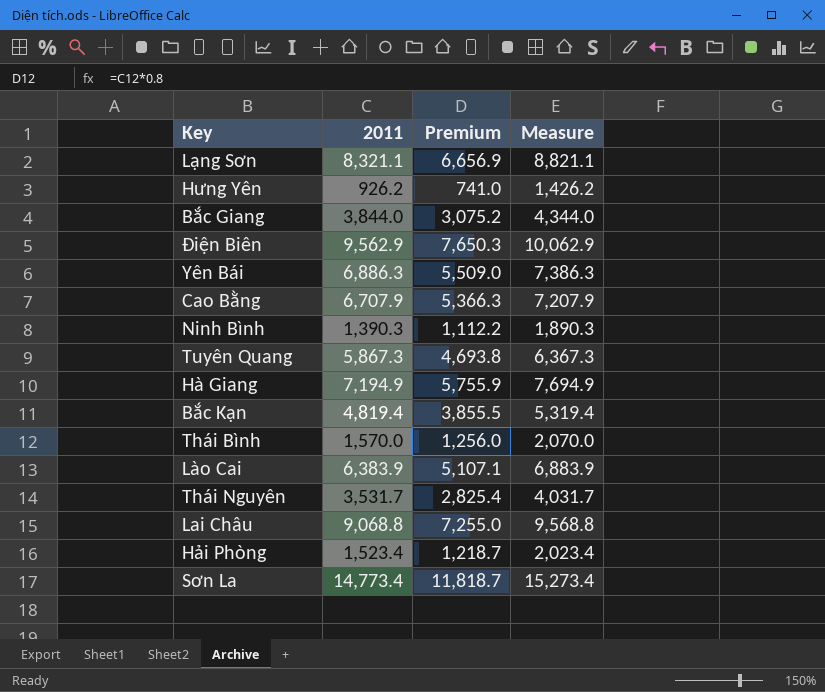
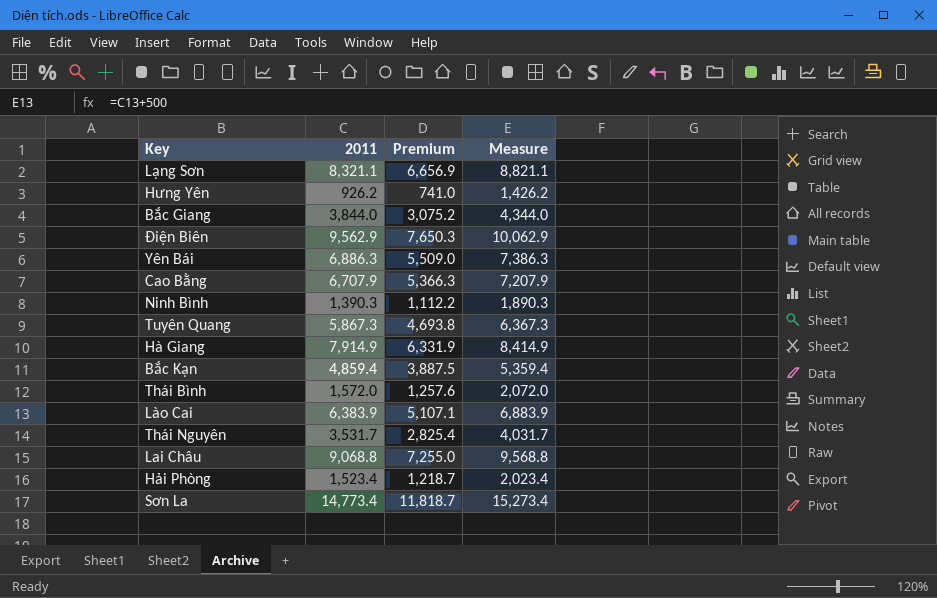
Hà Giang | 2011: 7,194.9 -> 7,914.9
Hà Giang | Premium: 5,755.9 -> 6,331.9
Hà Giang | Measure: 7,694.9 -> 8,414.9
Bắc Kạn | 2011: 4,819.4 -> 4,859.4
Bắc Kạn | Premium: 3,855.5 -> 3,887.5
Bắc Kạn | Measure: 5,319.4 -> 5,359.4
Thái Bình | 2011: 1,570.0 -> 1,572.0
Thái Bình | Premium: 1,256.0 -> 1,257.6
Thái Bình | Measure: 2,070.0 -> 2,072.0

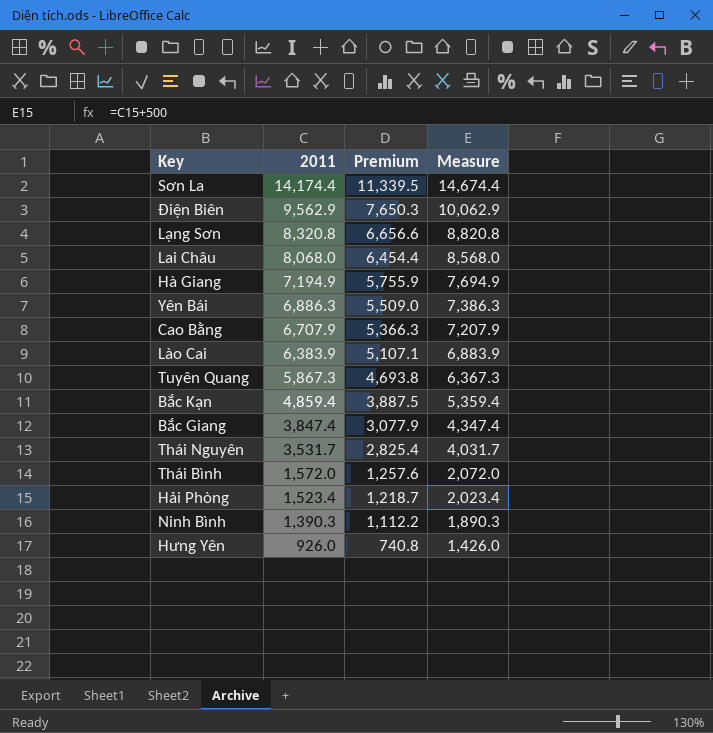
row order: none -> 2011 descending
Sơn La | 2011: 14,773.4 -> 14,174.4
Sơn La | Premium: 11,818.7 -> 11,339.5
Sơn La | Measure: 15,273.4 -> 14,674.4
Lạng Sơn | 2011: 8,321.1 -> 8,320.8
Lạng Sơn | Premium: 6,656.9 -> 6,656.6
Lạng Sơn | Measure: 8,821.1 -> 8,820.8
Lai Châu | 2011: 9,068.8 -> 8,068.0
Lai Châu | Premium: 7,255.0 -> 6,454.4
Lai Châu | Measure: 9,568.8 -> 8,568.0
Hà Giang | 2011: 7,914.9 -> 7,194.9
Hà Giang | Premium: 6,331.9 -> 5,755.9
Hà Giang | Measure: 8,414.9 -> 7,694.9
Bắc Giang | 2011: 3,844.0 -> 3,847.4
Bắc Giang | Premium: 3,075.2 -> 3,077.9
Bắc Giang | Measure: 4,344.0 -> 4,347.4
Hưng Yên | 2011: 926.2 -> 926.0
Hưng Yên | Premium: 741.0 -> 740.8
Hưng Yên | Measure: 1,426.2 -> 1,426.0

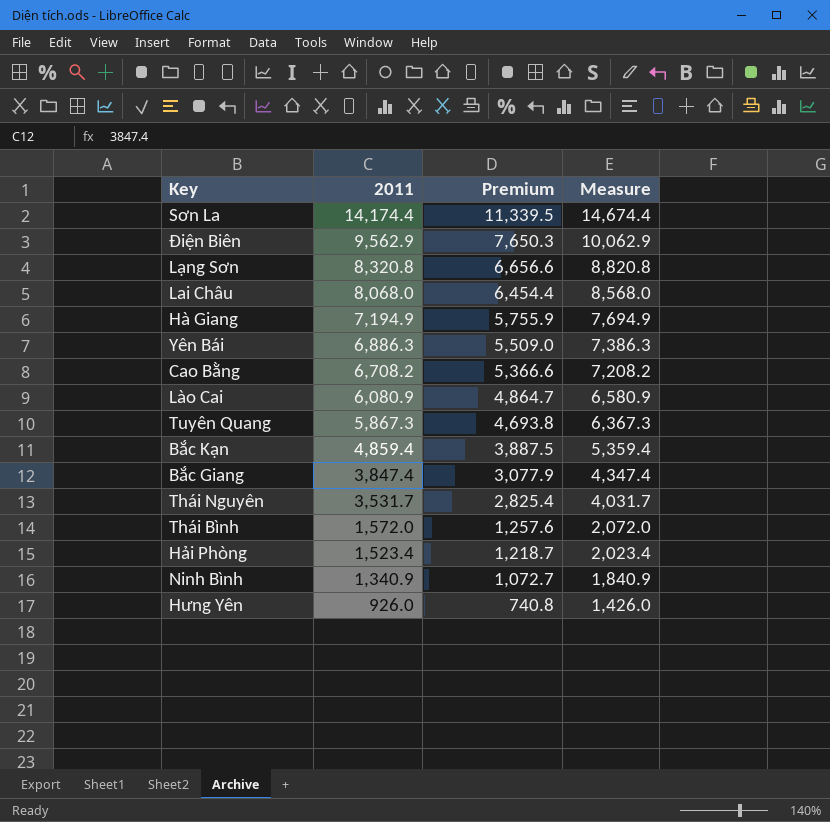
Cao Bằng | 2011: 6,707.9 -> 6,708.2
Cao Bằng | Premium: 5,366.3 -> 5,366.6
Cao Bằng | Measure: 7,207.9 -> 7,208.2
Lào Cai | 2011: 6,383.9 -> 6,080.9
Lào Cai | Premium: 5,107.1 -> 4,864.7
Lào Cai | Measure: 6,883.9 -> 6,580.9
Ninh Bình | 2011: 1,390.3 -> 1,340.9
Ninh Bình | Premium: 1,112.2 -> 1,072.7
Ninh Bình | Measure: 1,890.3 -> 1,840.9

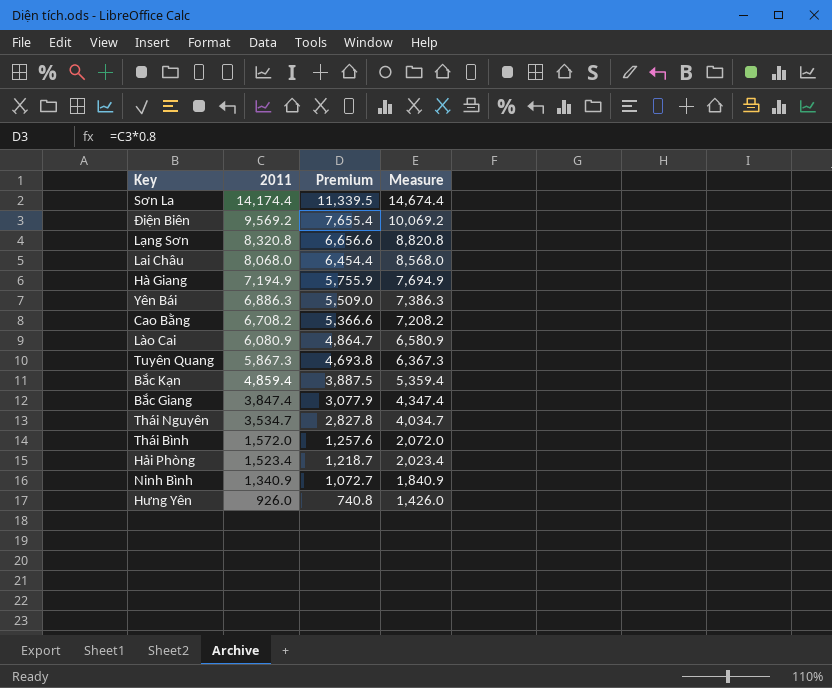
Điện Biên | 2011: 9,562.9 -> 9,569.2
Điện Biên | Premium: 7,650.3 -> 7,655.4
Điện Biên | Measure: 10,062.9 -> 10,069.2
Thái Nguyên | 2011: 3,531.7 -> 3,534.7
Thái Nguyên | Premium: 2,825.4 -> 2,827.8
Thái Nguyên | Measure: 4,031.7 -> 4,034.7

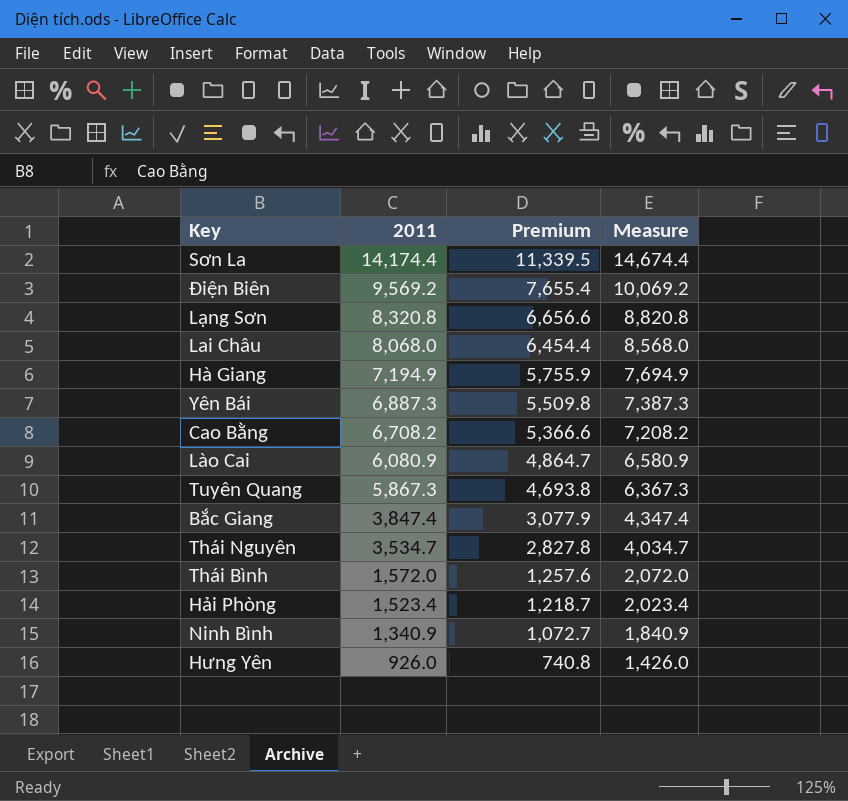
row Bắc Kạn: 4,859.4 | 3,887.5 | 5,359.4 -> none
Yên Bái | 2011: 6,886.3 -> 6,887.3
Yên Bái | Premium: 5,509.0 -> 5,509.8
Yên Bái | Measure: 7,386.3 -> 7,387.3

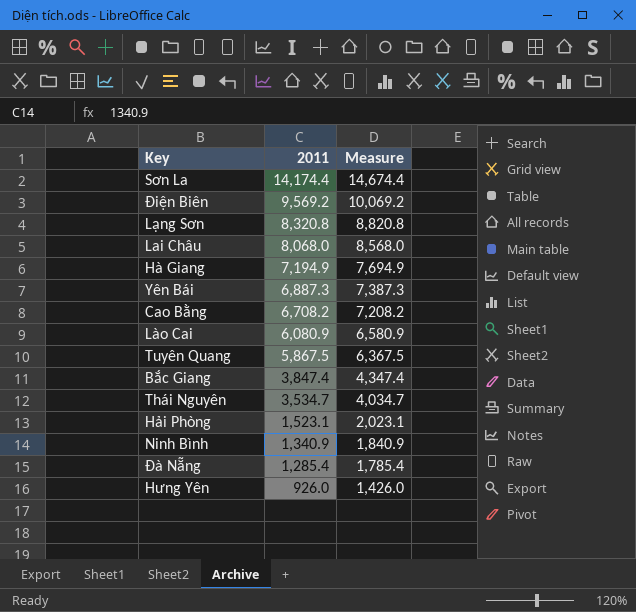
column Premium | formula: [2011] * 0.8 -> none
row Thái Bình: 1,572.0 | 1,257.6 | 2,072.0 -> none
Tuyên Quang | 2011: 5,867.3 -> 5,867.5
Tuyên Quang | Measure: 6,367.3 -> 6,367.5
Hải Phòng | 2011: 1,523.4 -> 1,523.1
Hải Phòng | Measure: 2,023.4 -> 2,023.1
row Đà Nẵng: none -> 1,285.4 | 1,785.4

